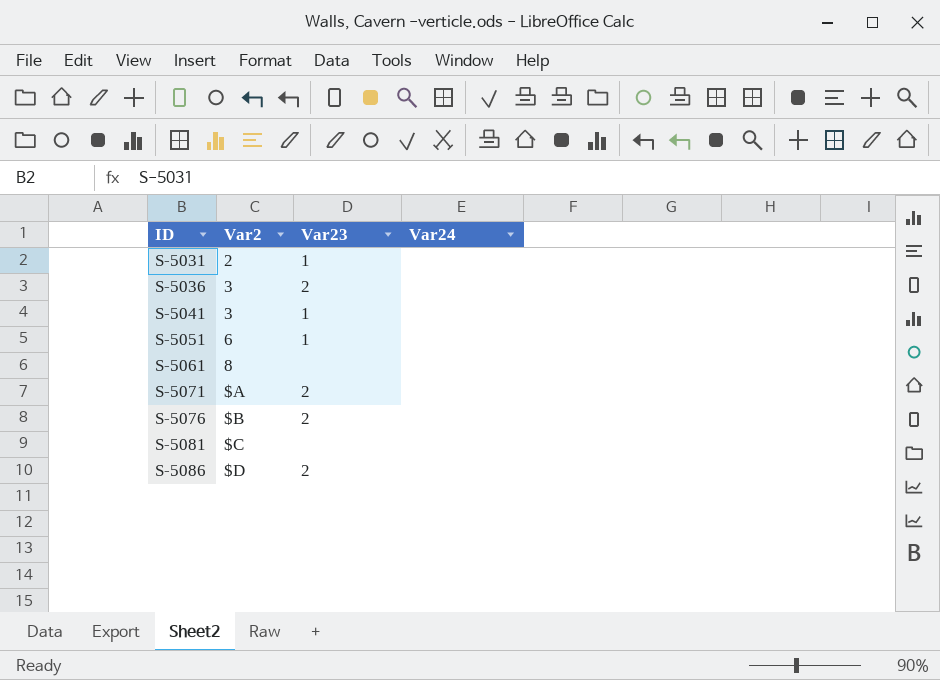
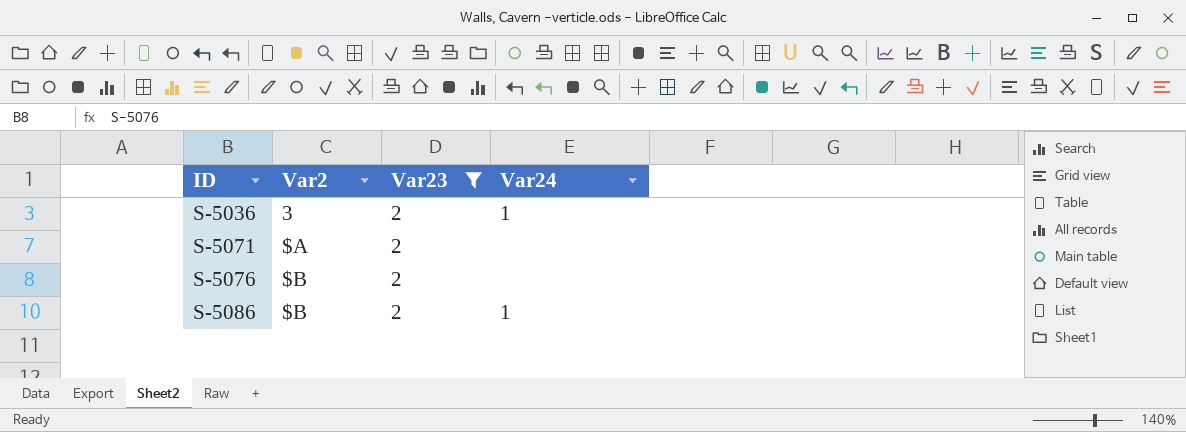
filter: none -> Var23 = 2
S-5036 | Var24: none -> 1
S-5086 | Var2: $D -> $B
S-5086 | Var24: none -> 1

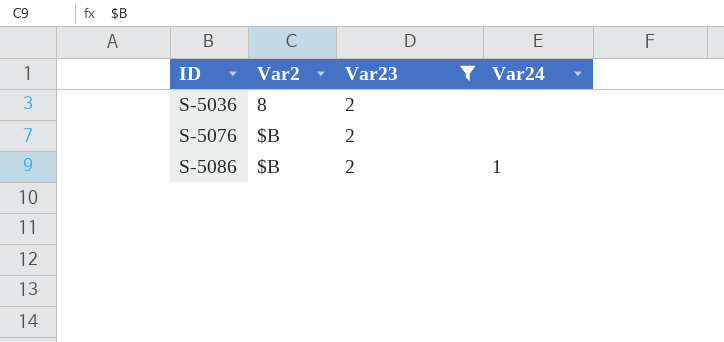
row S-5071: $A | 2 | none -> none
S-5036 | Var2: 3 -> 8
S-5036 | Var24: 1 -> none

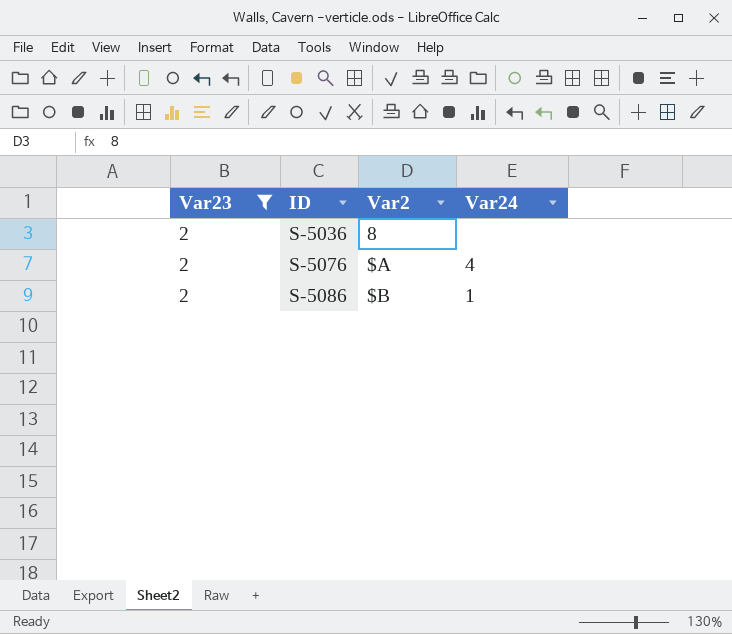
column Var23 | position: 3 -> 1
S-5076 | Var2: $B -> $A
S-5076 | Var24: none -> 4

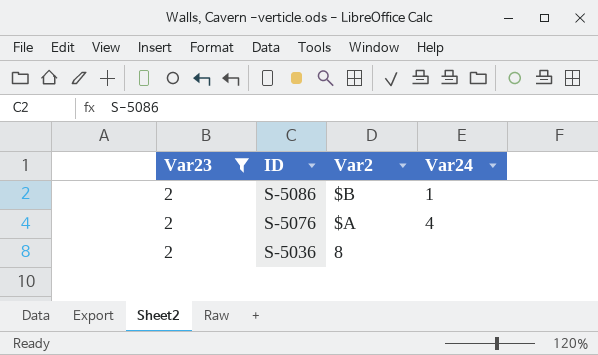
row order: ID ascending -> ID descending

